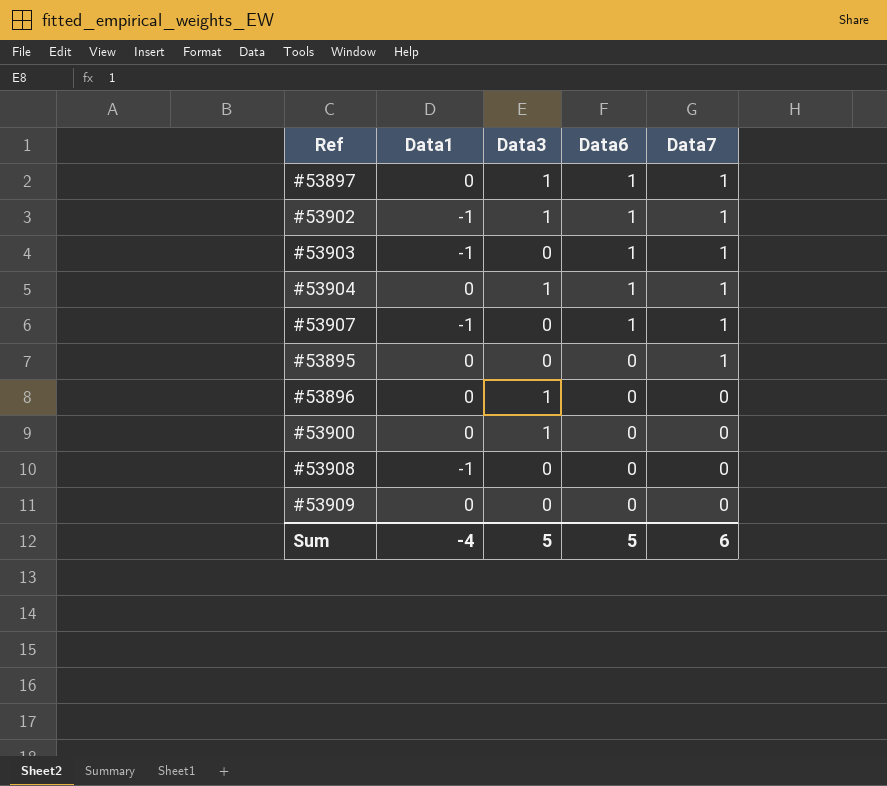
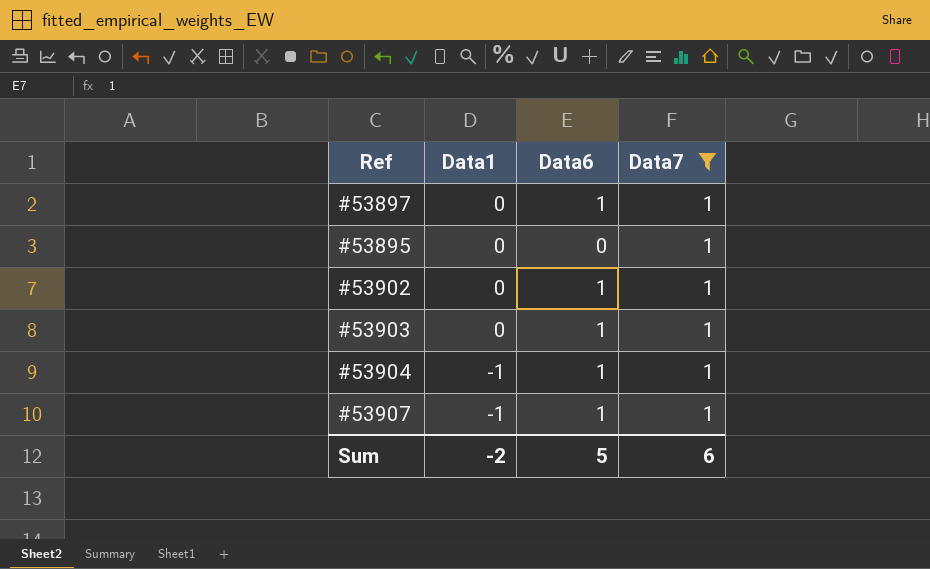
filter: none -> Data7 = 1
row order: Data6 descending -> Data1 descending
column Data3 | position: 3 -> none
#53902 | Data1: -1 -> 0
#53903 | Data1: -1 -> 0
#53904 | Data1: 0 -> -1
Sum | Data1: -4 -> -2

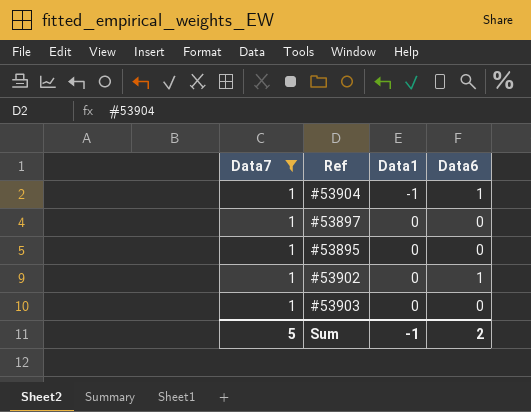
row order: Data1 descending -> Data1 ascending
column Data7 | position: 4 -> 1
row #53907: -1 | 1 | 1 -> none
#53897 | Data6: 1 -> 0
#53903 | Data6: 1 -> 0
Sum | Data7: 6 -> 5
Sum | Data1: -2 -> -1
Sum | Data6: 5 -> 2

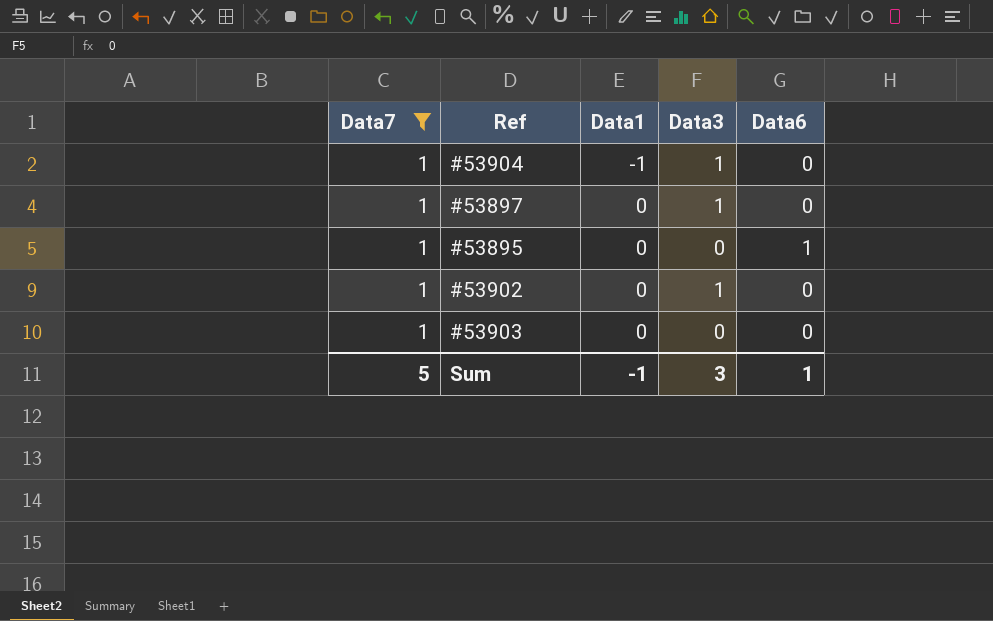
column Data3 | position: none -> 4
#53904 | Data6: 1 -> 0
#53895 | Data6: 0 -> 1
#53902 | Data6: 1 -> 0
Sum | Data6: 2 -> 1

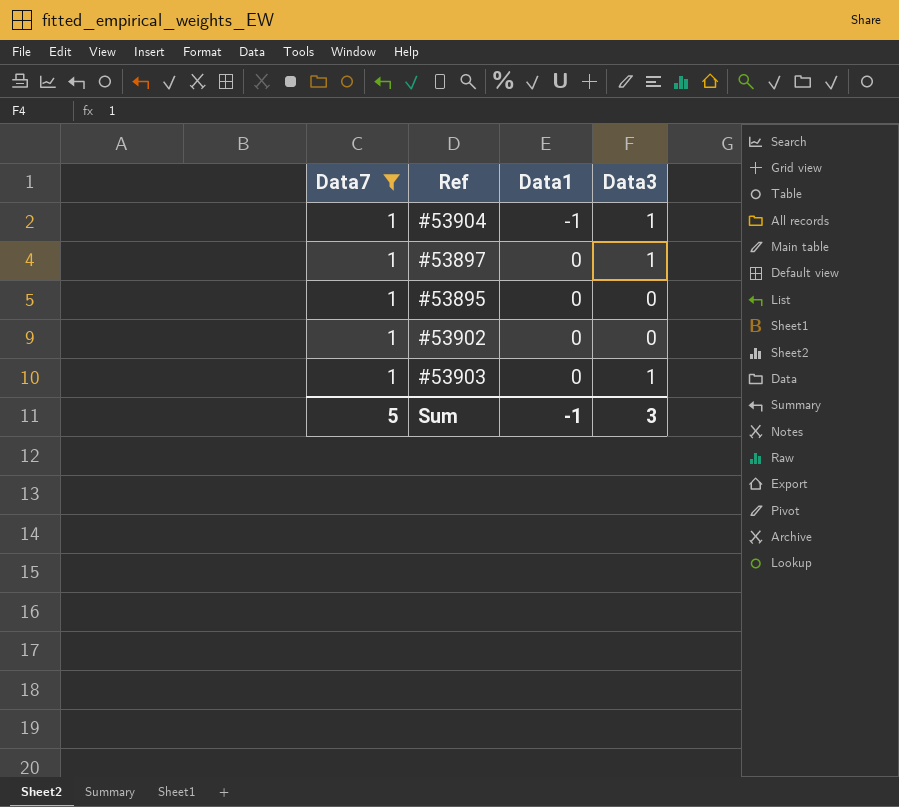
column Data6 | position: 5 -> none
#53902 | Data3: 1 -> 0
#53903 | Data3: 0 -> 1

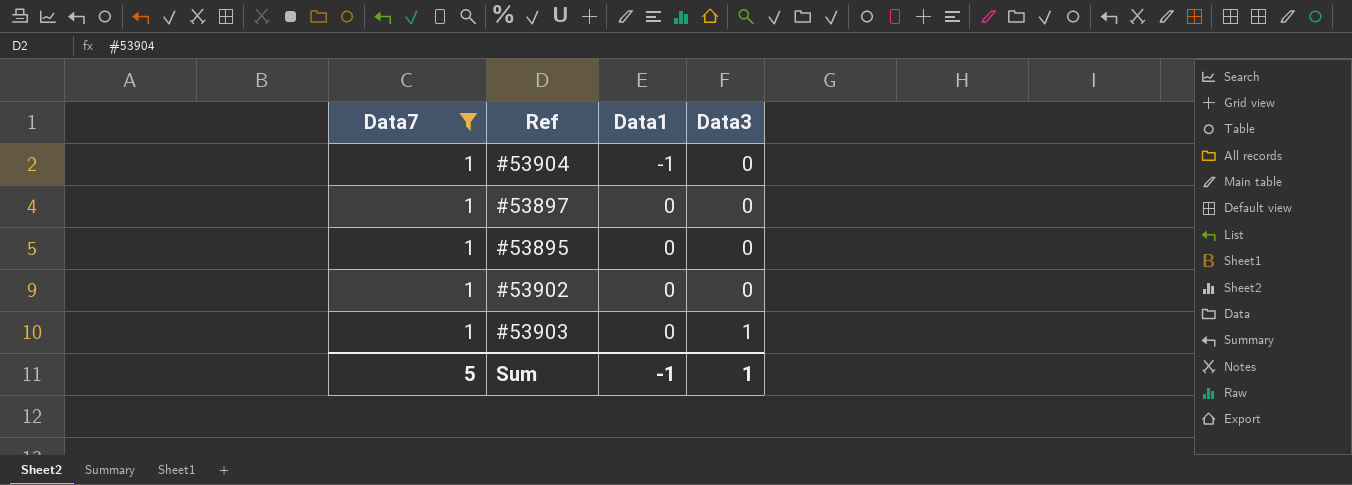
#53904 | Data3: 1 -> 0
#53897 | Data3: 1 -> 0
Sum | Data3: 3 -> 1

